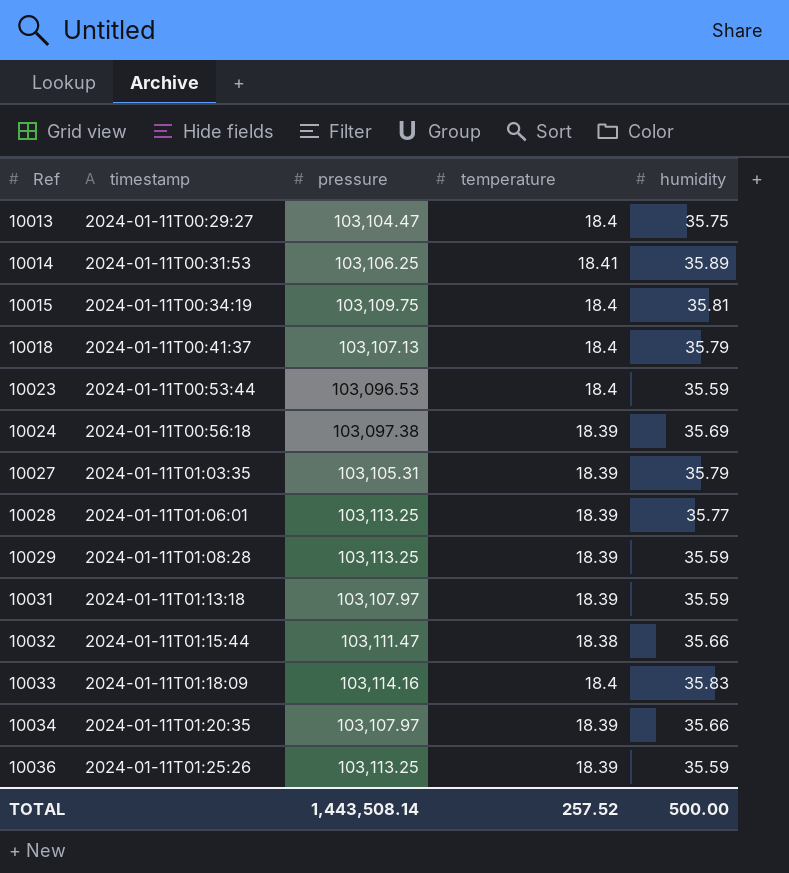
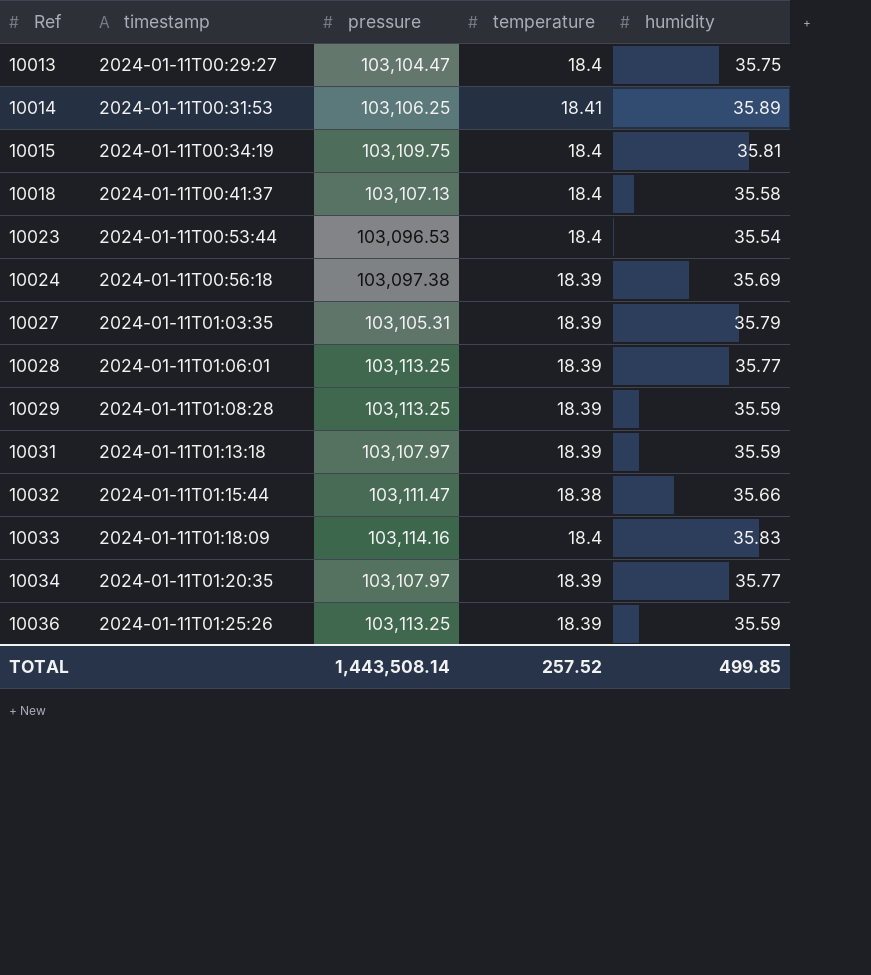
10018 | humidity: 35.79 -> 35.58
10023 | humidity: 35.59 -> 35.54
10034 | humidity: 35.66 -> 35.77
TOTAL | humidity: 500.00 -> 499.85

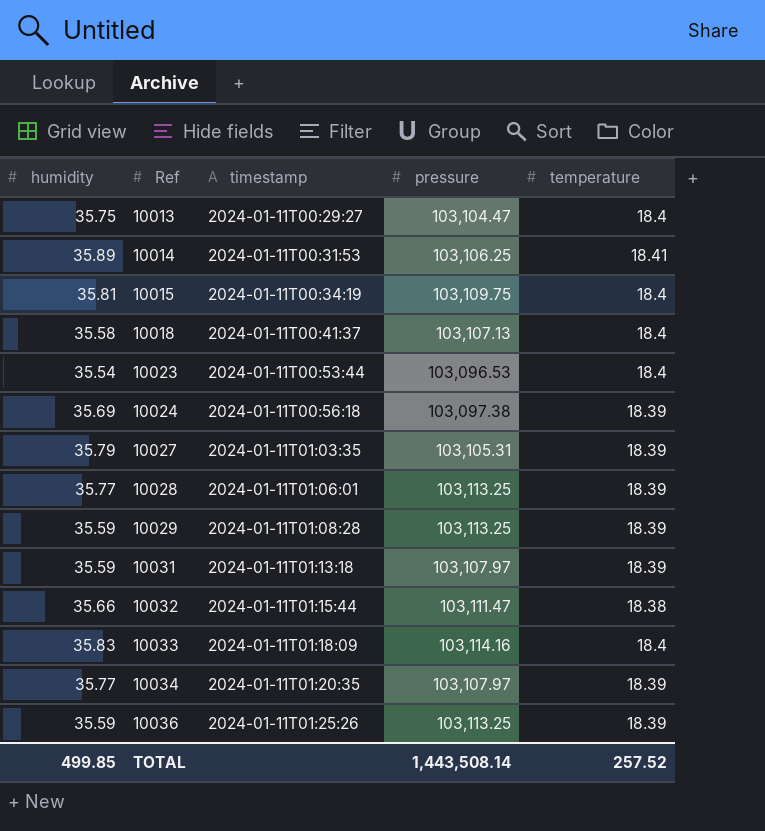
column humidity | position: 5 -> 1

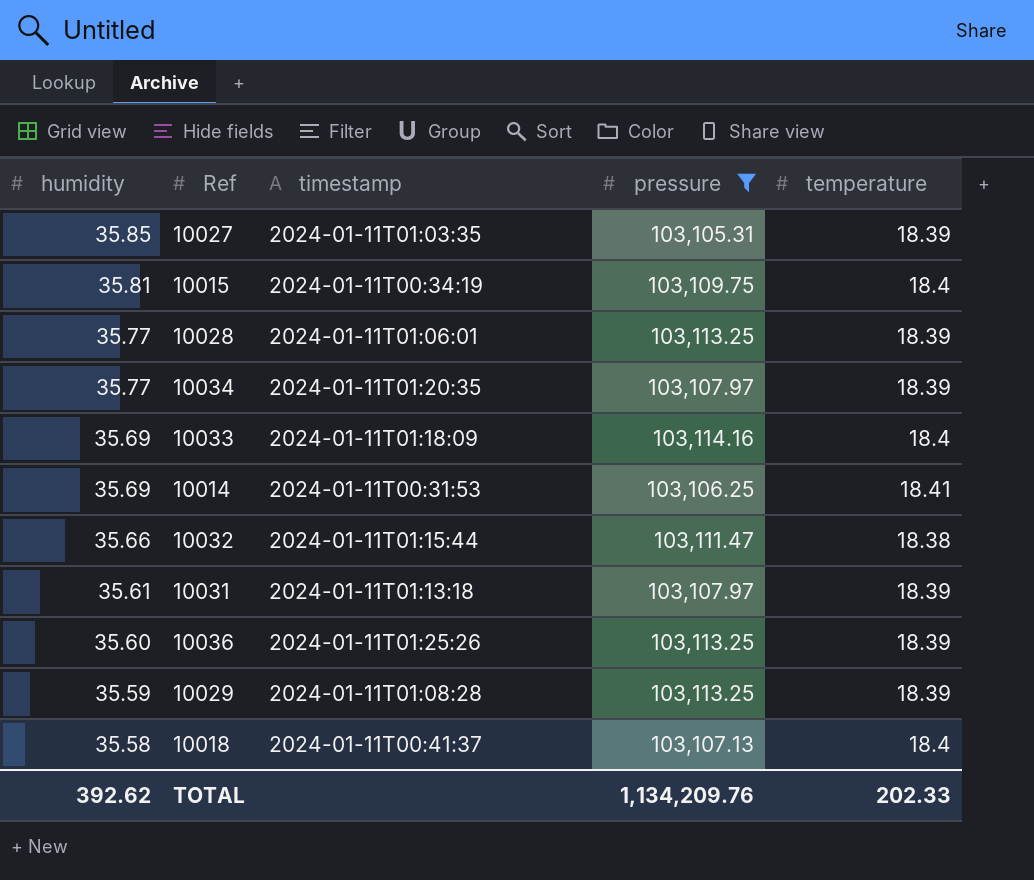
filter: none -> pressure >= 103,105.31
row order: Ref ascending -> humidity descending
10027 | humidity: 35.79 -> 35.85
10033 | humidity: 35.83 -> 35.69
10014 | humidity: 35.89 -> 35.69
10031 | humidity: 35.59 -> 35.61
10036 | humidity: 35.59 -> 35.60
TOTAL | humidity: 499.85 -> 392.62
TOTAL | pressure: 1,443,508.14 -> 1,134,209.76
TOTAL | temperature: 257.52 -> 202.33

